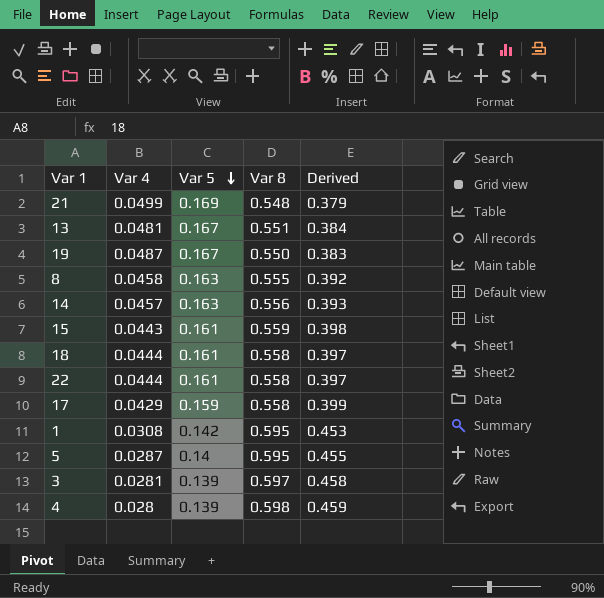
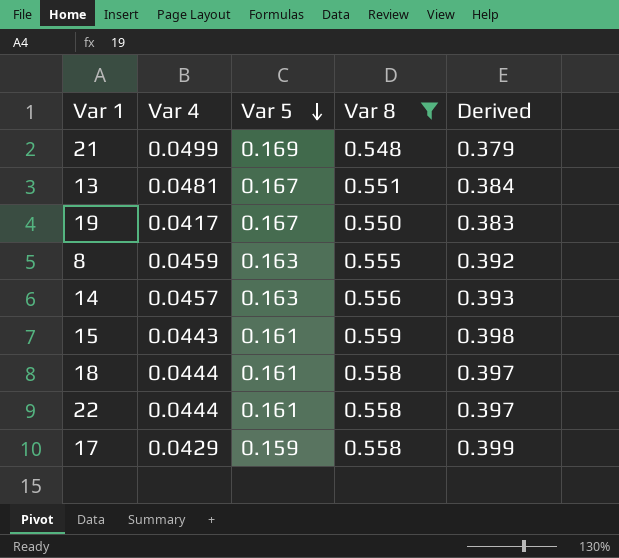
filter: none -> Var 8 <= 0.559
19 | Var 4: 0.0487 -> 0.0417
8 | Var 4: 0.0458 -> 0.0459

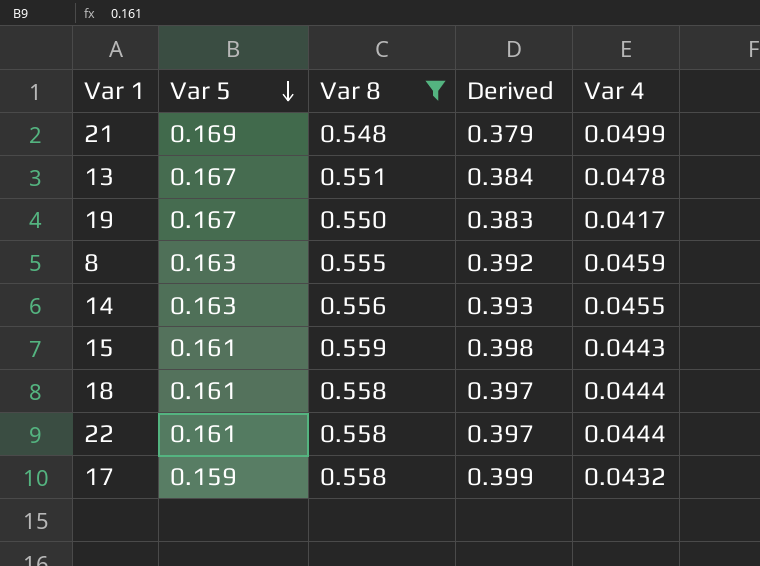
column Var 4 | position: 2 -> 5
13 | Var 4: 0.0481 -> 0.0478
14 | Var 4: 0.0457 -> 0.0455
17 | Var 4: 0.0429 -> 0.0432

